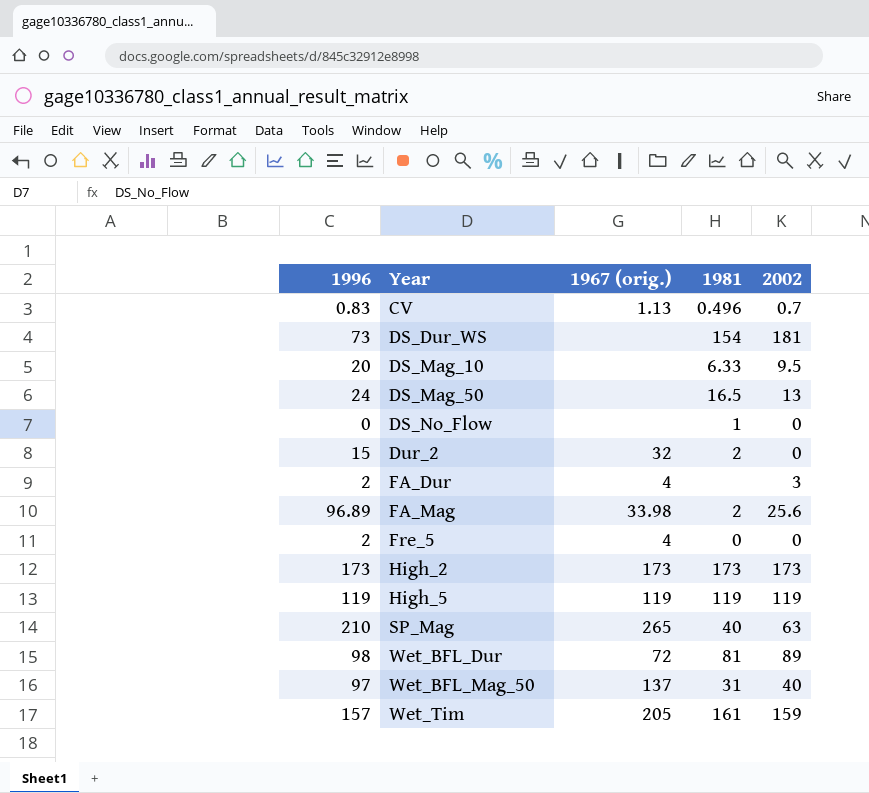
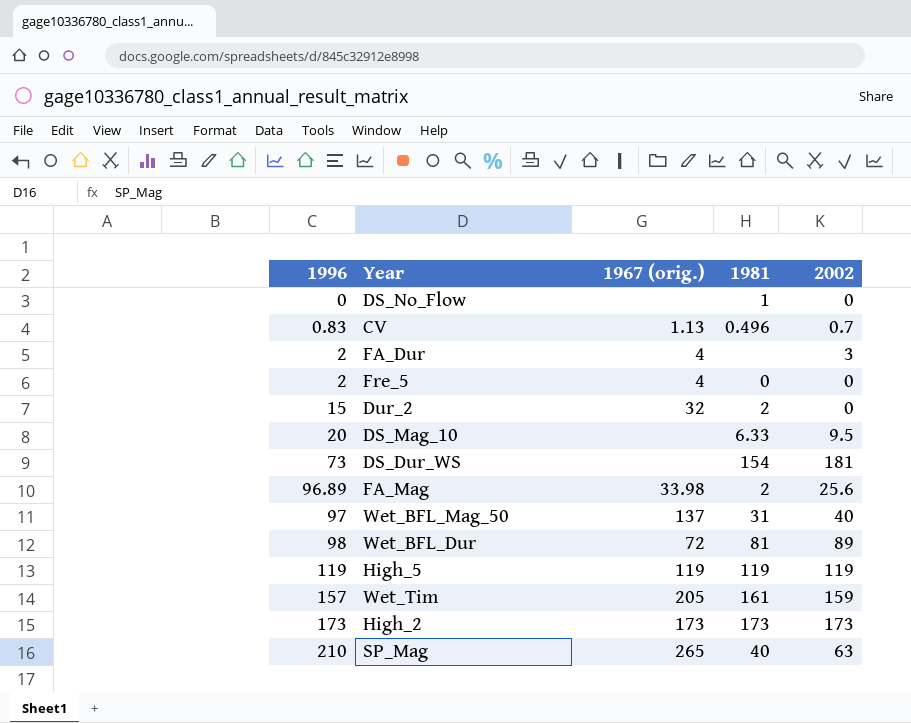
row order: Year ascending -> 1996 ascending
row DS_Mag_50: 24 | none | 16.5 | 13 -> none

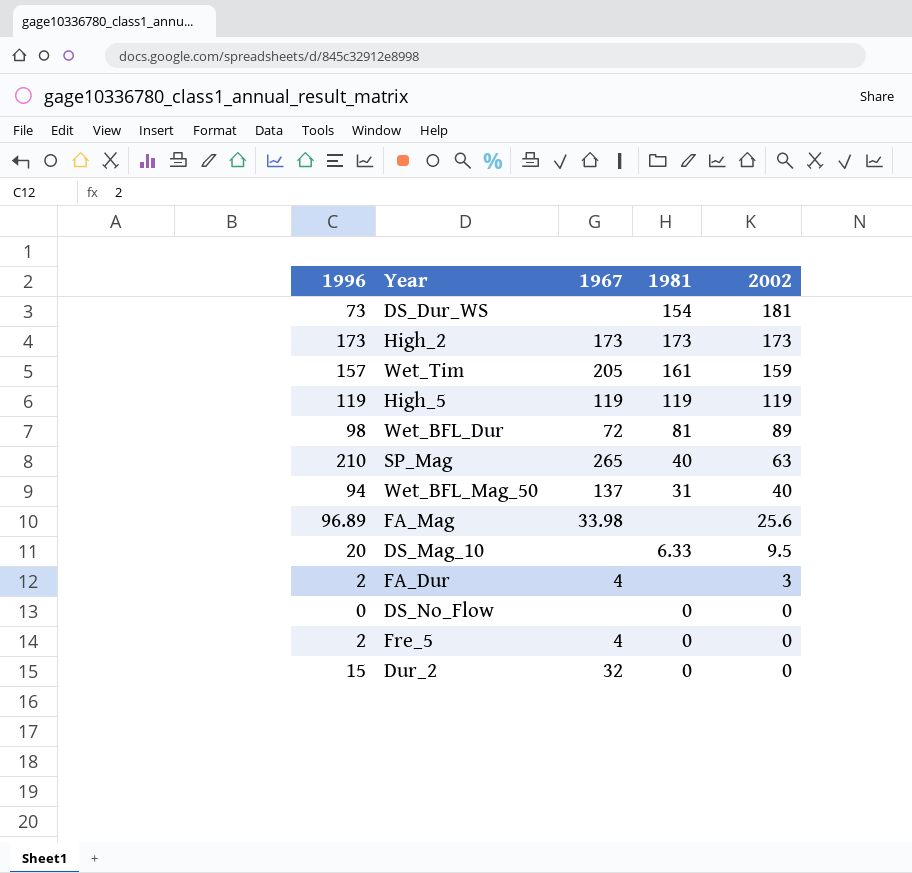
row order: 1996 ascending -> 2002 descending
column name: 1967 (orig.) -> 1967
row CV: 0.83 | 1.13 | 0.496 | 0.7 -> none
Wet_BFL_Mag_50 | 1996: 97 -> 94
FA_Mag | 1981: 2 -> none
DS_No_Flow | 1981: 1 -> 0
Dur_2 | 1981: 2 -> 0

